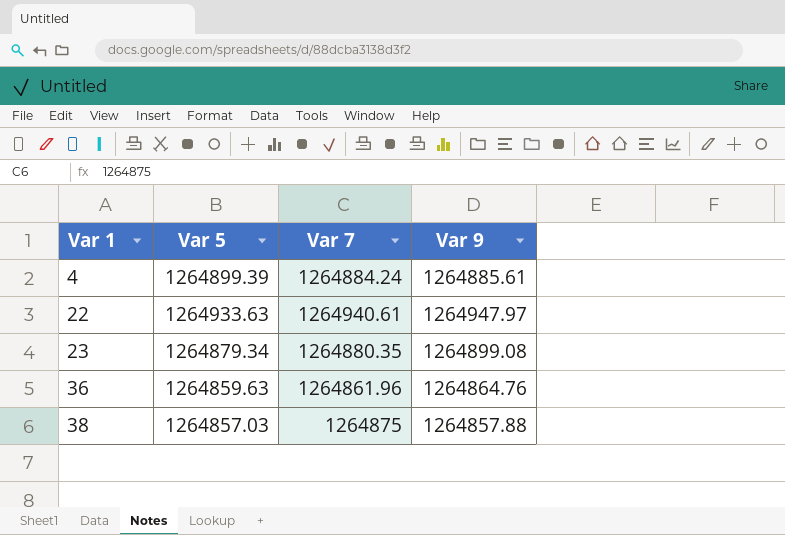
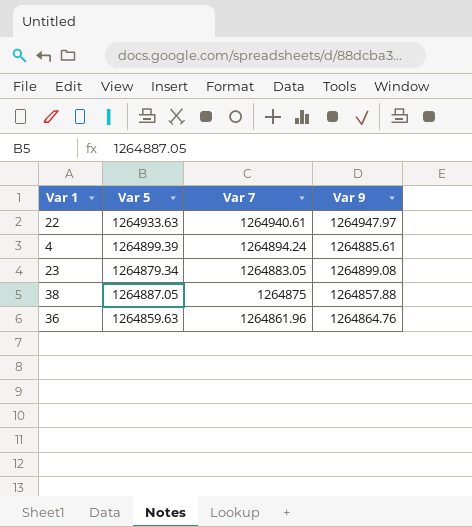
row order: Var 1 ascending -> Var 7 descending
4 | Var 7: 1264884.24 -> 1264894.24
23 | Var 7: 1264880.35 -> 1264883.05
38 | Var 5: 1264857.03 -> 1264887.05

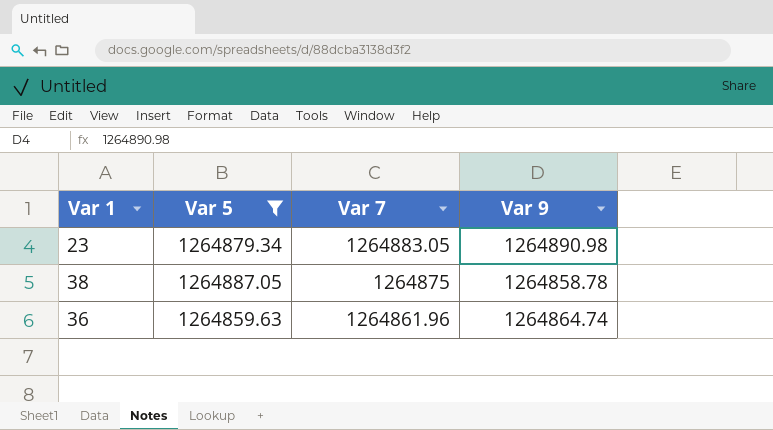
filter: none -> Var 5 <= 1264887.05
23 | Var 9: 1264899.08 -> 1264890.98
38 | Var 9: 1264857.88 -> 1264858.78
36 | Var 9: 1264864.76 -> 1264864.74

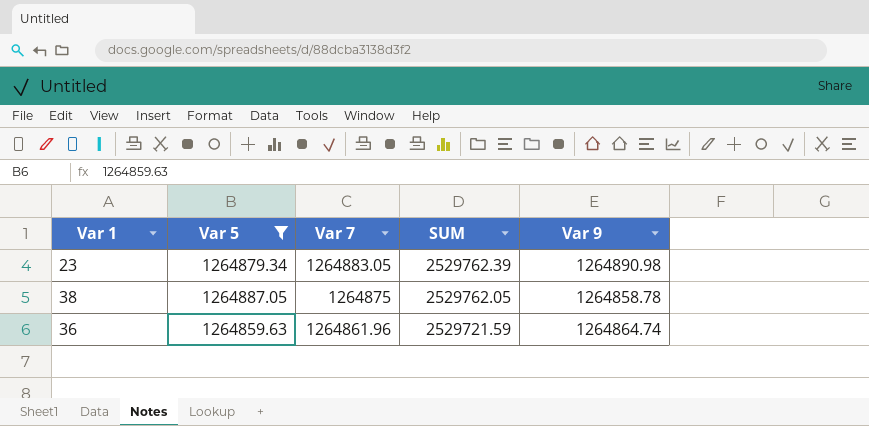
column SUM | formula: none -> [Var 5] + [Var 7]

